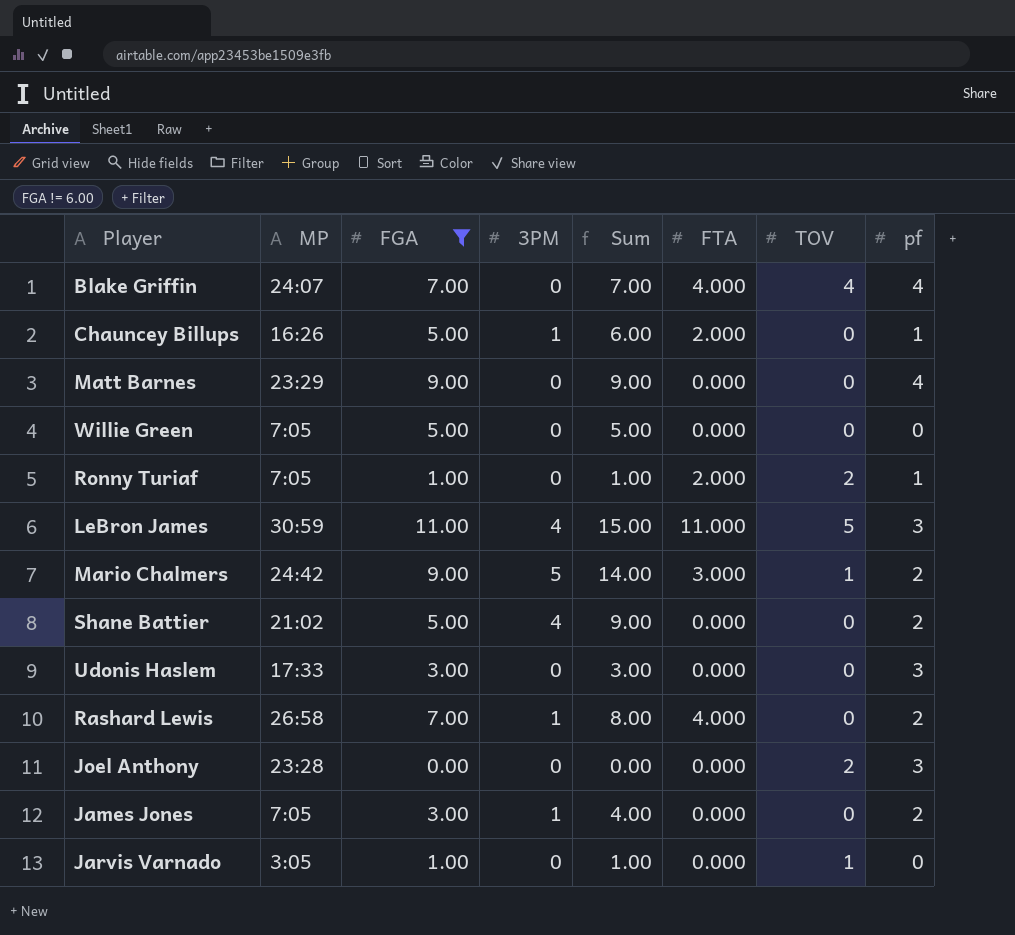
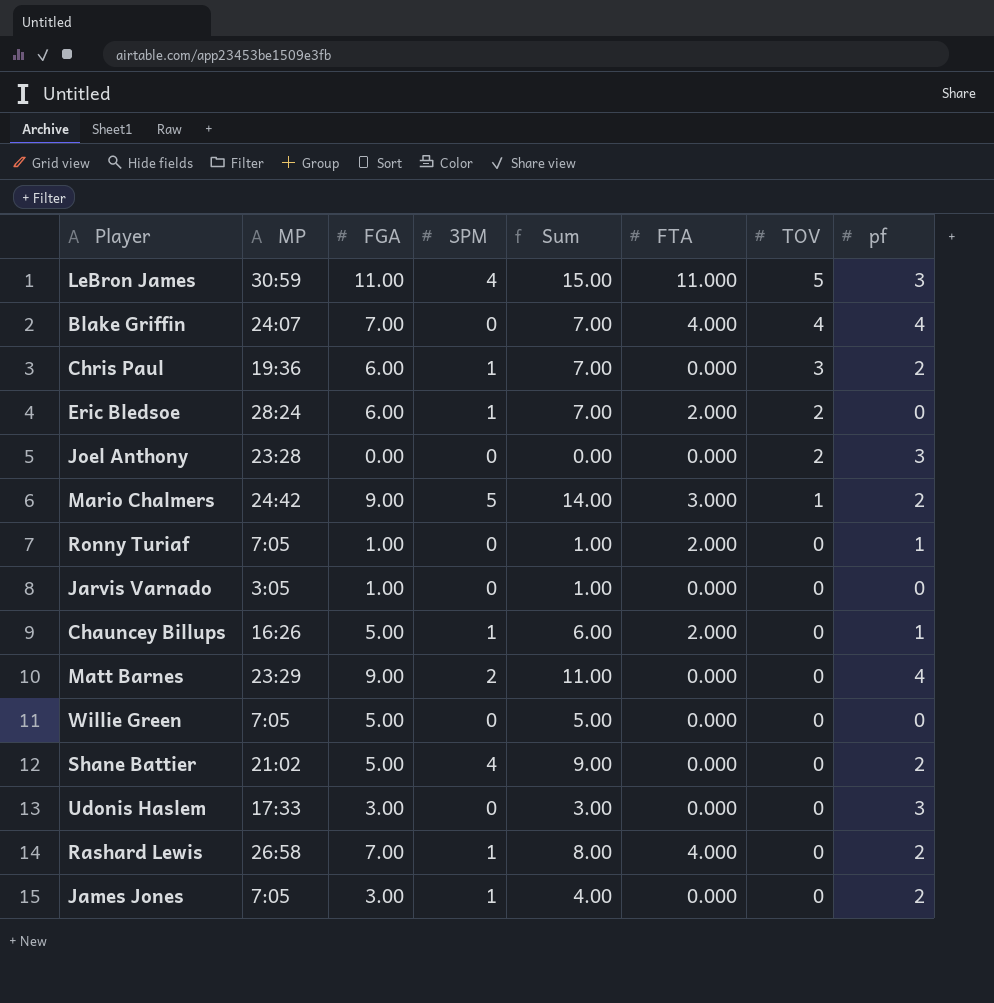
filter: FGA != 6.00 -> none
row order: none -> TOV descending
Ronny Turiaf | TOV: 2 -> 0
Jarvis Varnado | TOV: 1 -> 0
Matt Barnes | 3PM: 0 -> 2
Matt Barnes | Sum: 9.00 -> 11.00

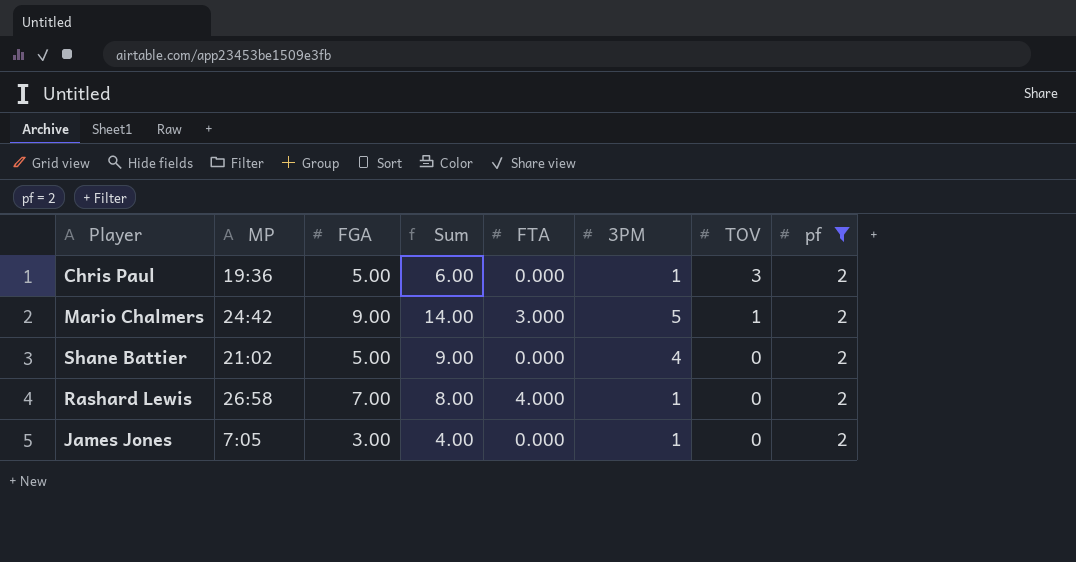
filter: none -> pf = 2
column 3PM | position: 4 -> 6
Chris Paul | FGA: 6.00 -> 5.00
Chris Paul | Sum: 7.00 -> 6.00

